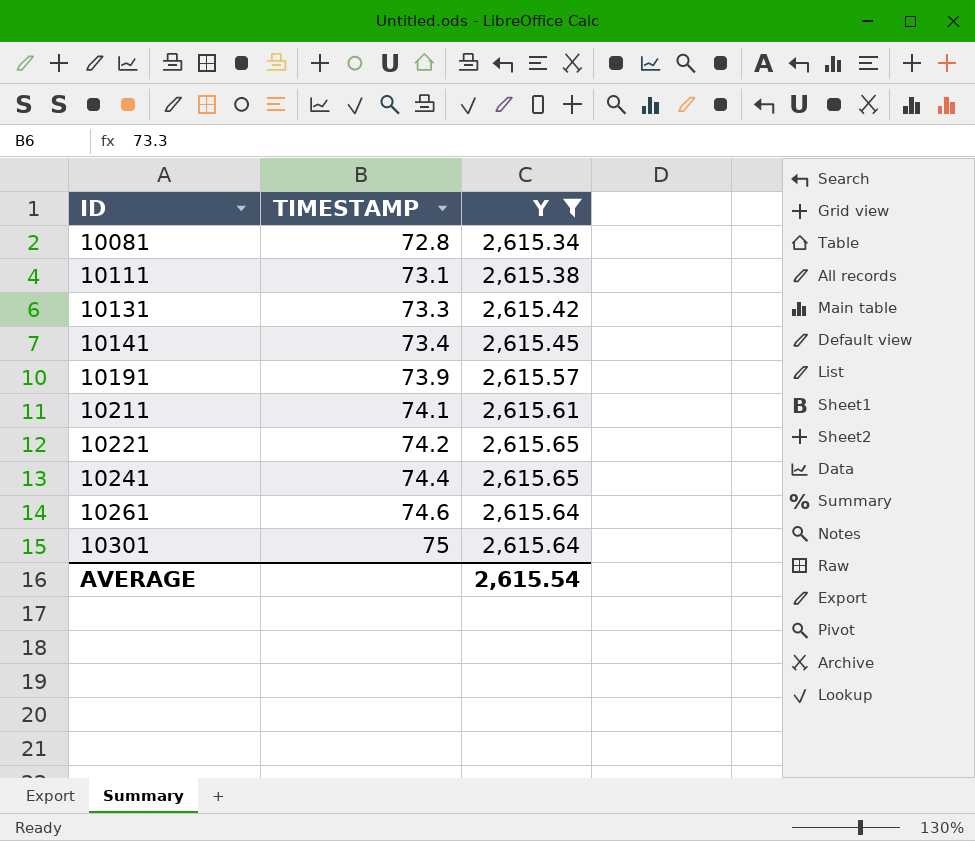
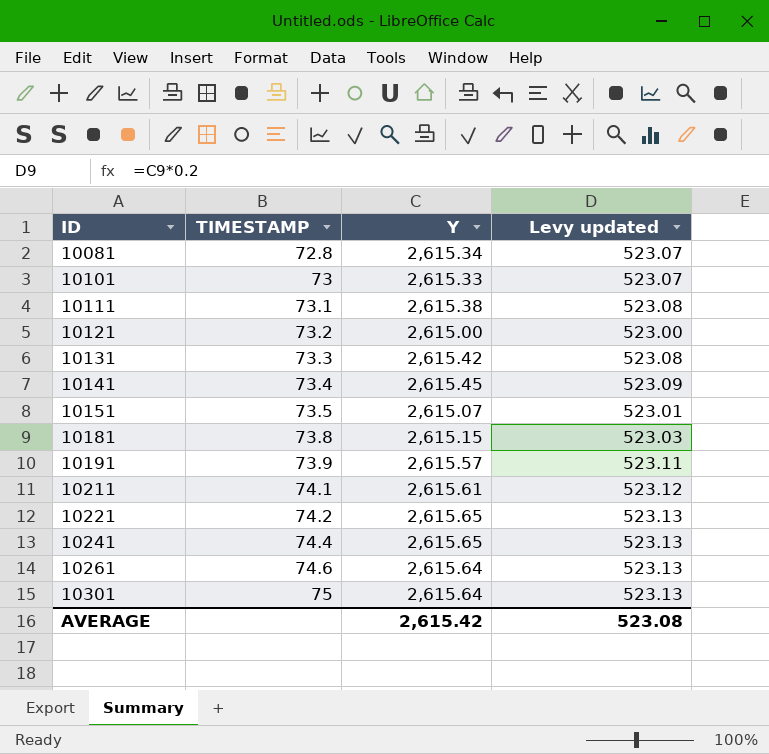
filter: Y >= 2,615.34 -> none
column Levy updated | formula: none -> [Y] * 0.2
AVERAGE | Y: 2,615.54 -> 2,615.42

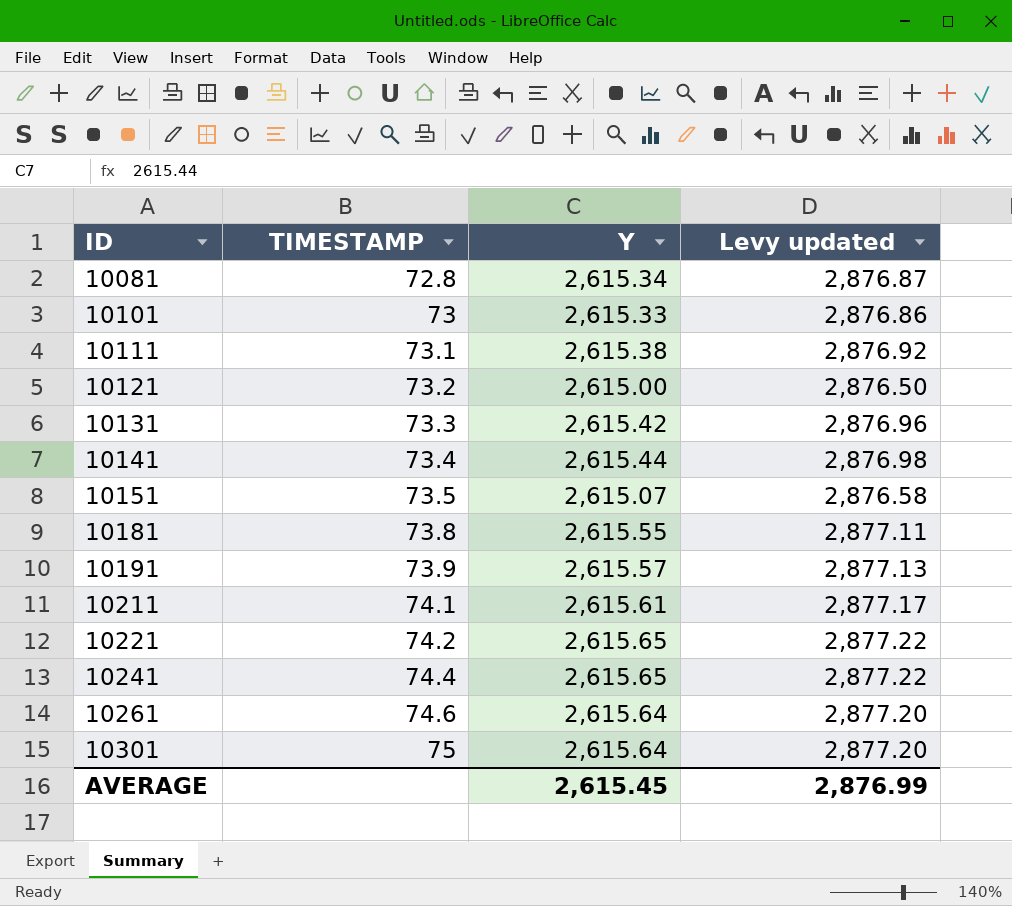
column Levy updated | formula: [Y] * 0.2 -> [Y] * 1.1
10141 | Y: 2,615.45 -> 2,615.44
10181 | Y: 2,615.15 -> 2,615.55
AVERAGE | Y: 2,615.42 -> 2,615.45
AVERAGE | Levy updated: 523.08 -> 2,876.99

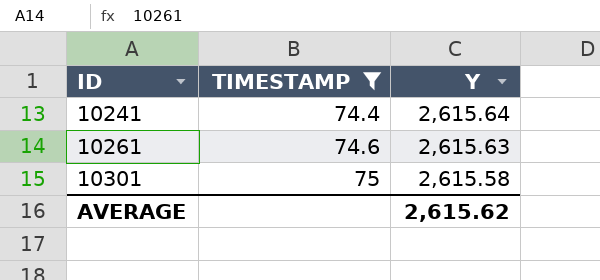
filter: none -> TIMESTAMP >= 74.4
column Levy updated | formula: [Y] * 1.1 -> none
10241 | Y: 2,615.65 -> 2,615.64
10261 | Y: 2,615.64 -> 2,615.63
10301 | Y: 2,615.64 -> 2,615.58
AVERAGE | Y: 2,615.45 -> 2,615.62

